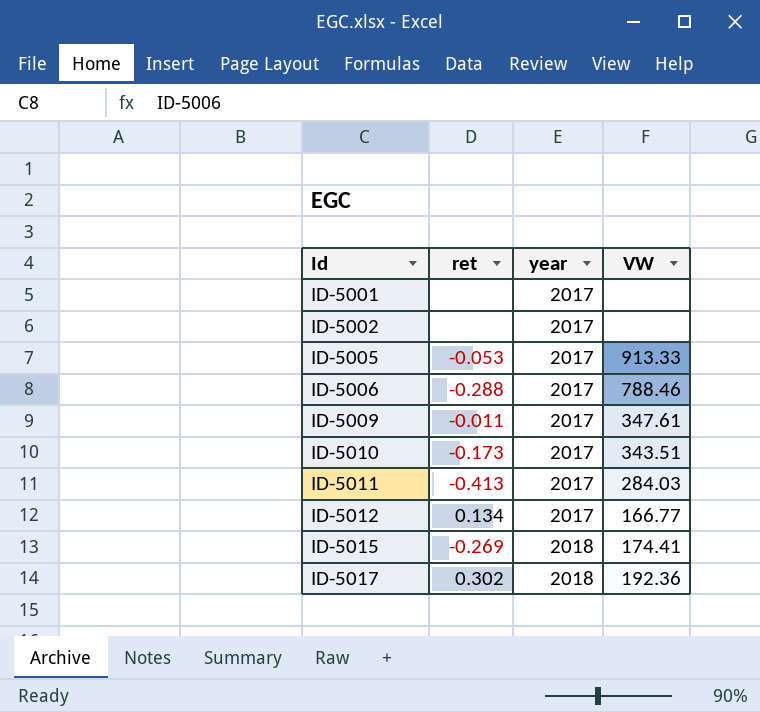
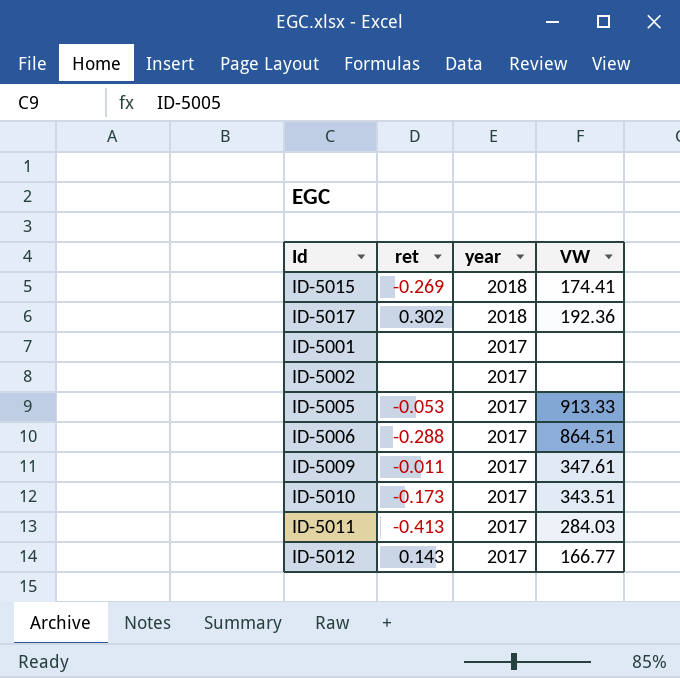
row order: Id ascending -> year descending
ID-5006 | VW: 788.46 -> 864.51
ID-5012 | ret: 0.134 -> 0.143

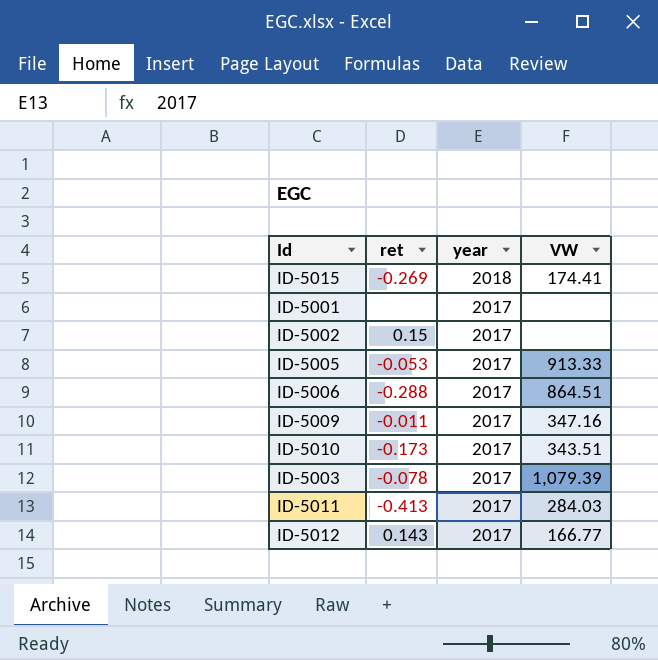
row ID-5017: 0.302 | 2018 | 192.36 -> none
ID-5002 | ret: none -> 0.15
ID-5009 | VW: 347.61 -> 347.16
row ID-5003: none -> -0.078 | 2017 | 1,079.39

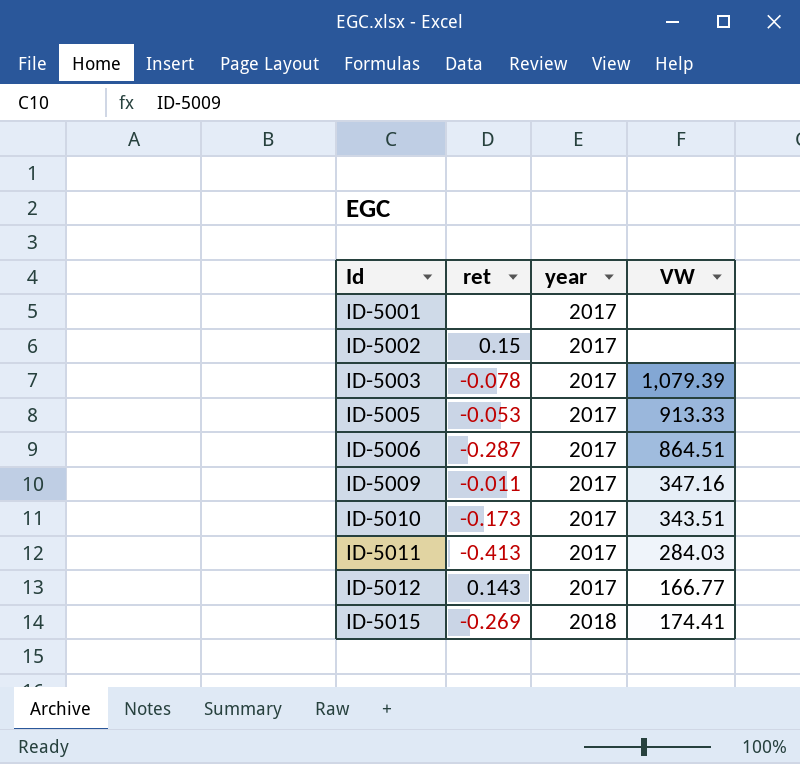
row order: year descending -> Id ascending
ID-5006 | ret: -0.288 -> -0.287

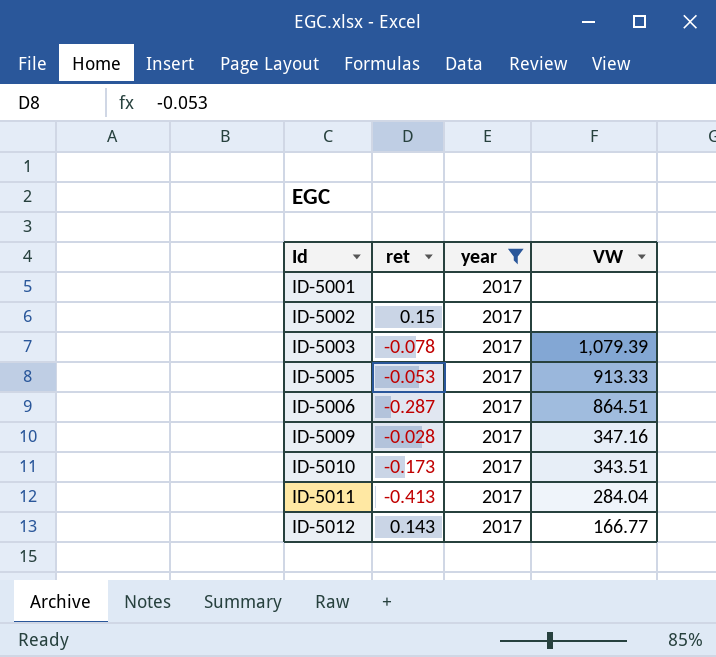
filter: none -> year = 2017
ID-5009 | ret: -0.011 -> -0.028
ID-5011 | VW: 284.03 -> 284.04

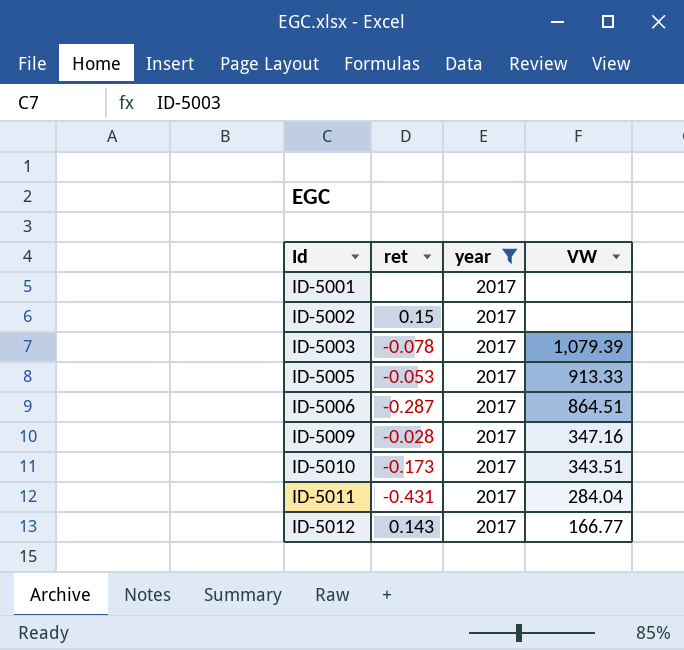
ID-5011 | ret: -0.413 -> -0.431

